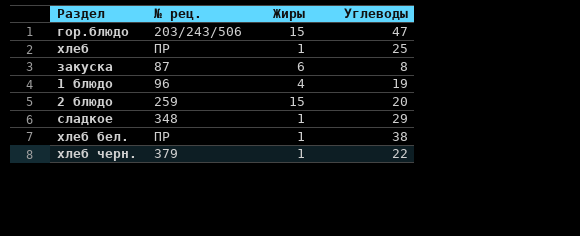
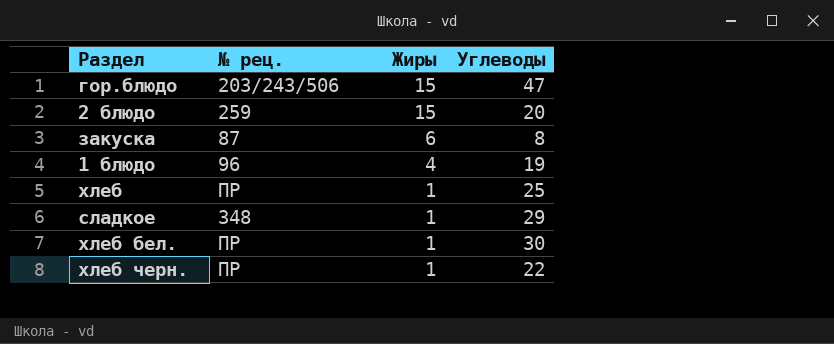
row order: none -> Жиры descending
хлеб бел. | Углеводы: 38 -> 30
хлеб черн. | № рец.: 379 -> ПР

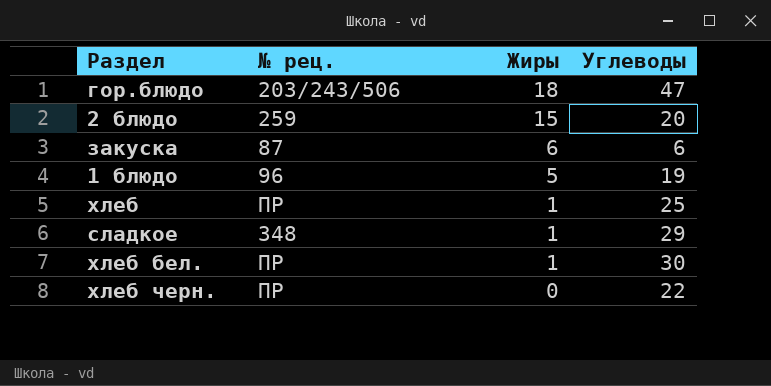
гор.блюдо | Жиры: 15 -> 18
закуска | Углеводы: 8 -> 6
1 блюдо | Жиры: 4 -> 5
хлеб черн. | Жиры: 1 -> 0

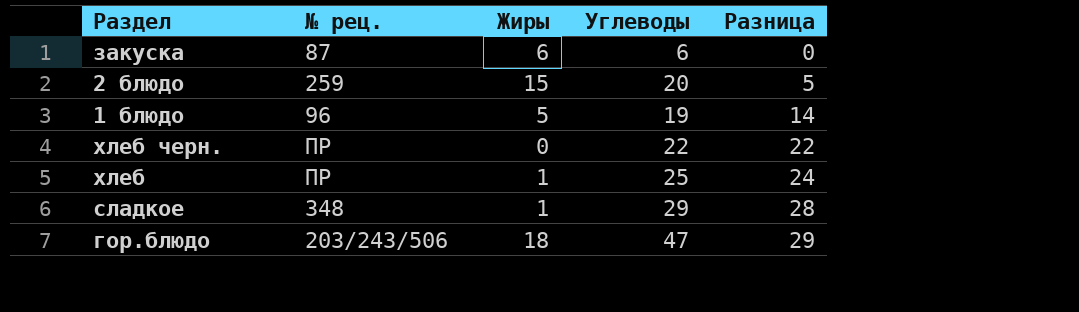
row order: Жиры descending -> Разница ascending
column Разница | formula: none -> [Углеводы] - [Жиры]
row хлеб бел.: ПР | 1 | 30 -> none

